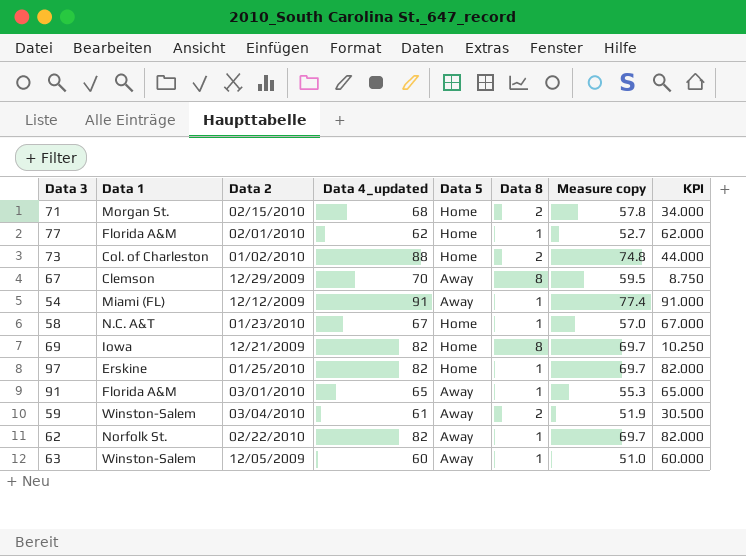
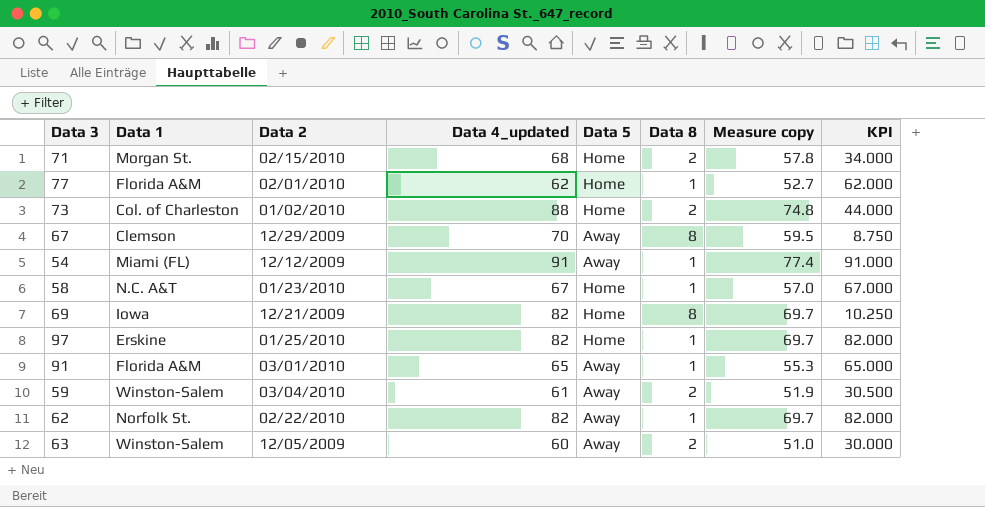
63 | Data 8: 1 -> 2
63 | KPI: 60.000 -> 30.000

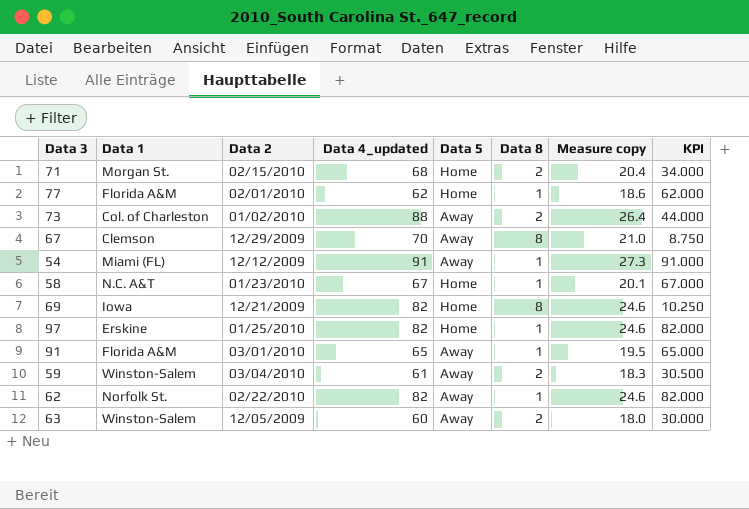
column Measure copy | formula: [Data 4_updated] * 0.85 -> [Data 4_updated] * 0.3
73 | Data 5: Home -> Away

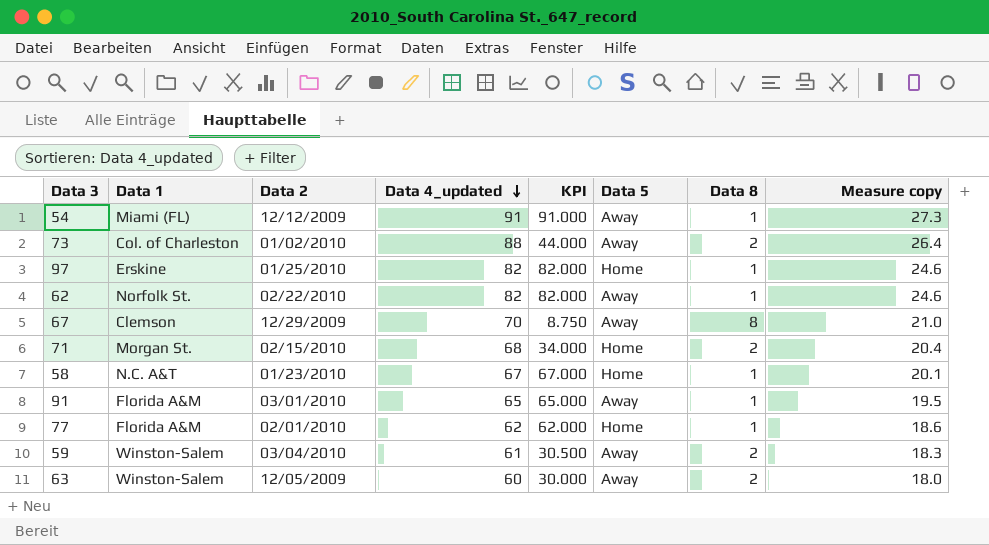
row order: none -> Data 4_updated descending
column KPI | position: 8 -> 5
row 69: Iowa | 12/21/2009 | 82 | Home | 8 | 24.6 | 10.250 -> none

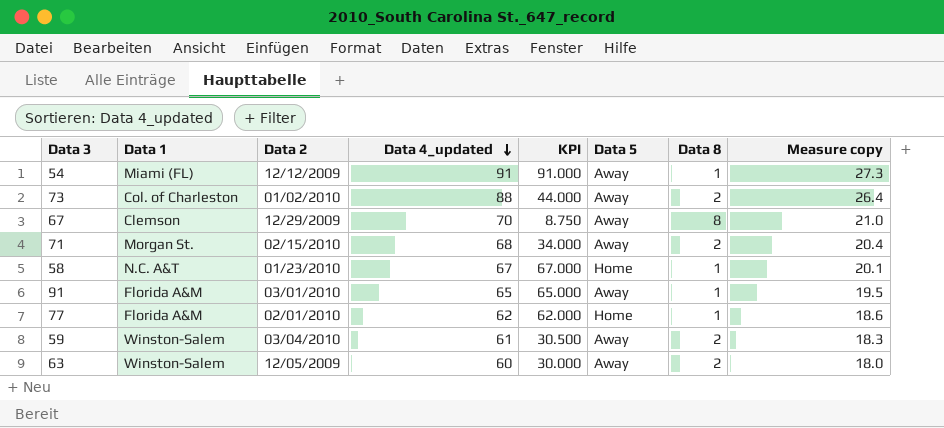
row 97: Erskine | 01/25/2010 | 82 | 82.000 | Home | 1 | 24.6 -> none
row 62: Norfolk St. | 02/22/2010 | 82 | 82.000 | Away | 1 | 24.6 -> none
71 | Data 5: Home -> Away

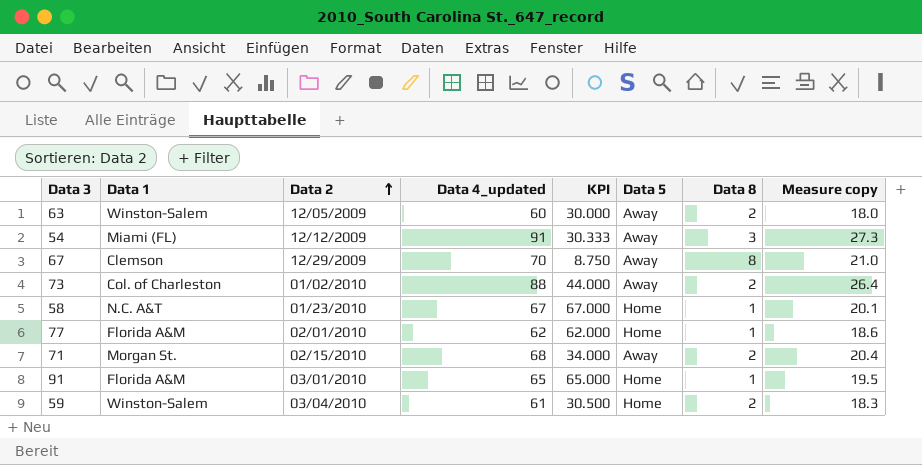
row order: Data 4_updated descending -> Data 2 ascending
54 | KPI: 91.000 -> 30.333
54 | Data 8: 1 -> 3
91 | Data 5: Away -> Home
59 | Data 5: Away -> Home

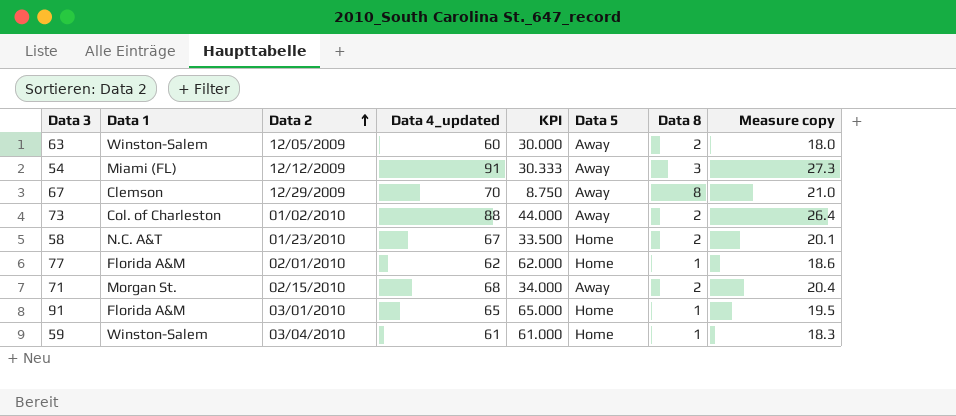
58 | KPI: 67.000 -> 33.500
58 | Data 8: 1 -> 2
59 | KPI: 30.500 -> 61.000
59 | Data 8: 2 -> 1

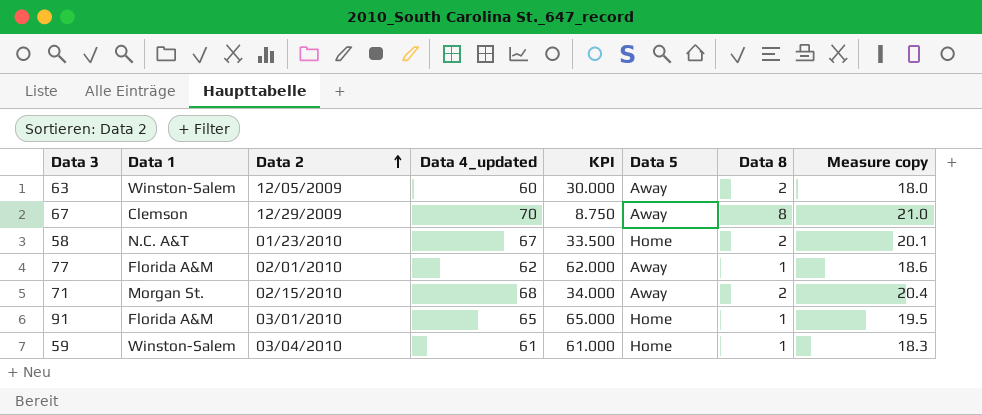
row 54: Miami (FL) | 12/12/2009 | 91 | 30.333 | Away | 3 | 27.3 -> none
row 73: Col. of Charleston | 01/02/2010 | 88 | 44.000 | Away | 2 | 26.4 -> none
77 | Data 5: Home -> Away

